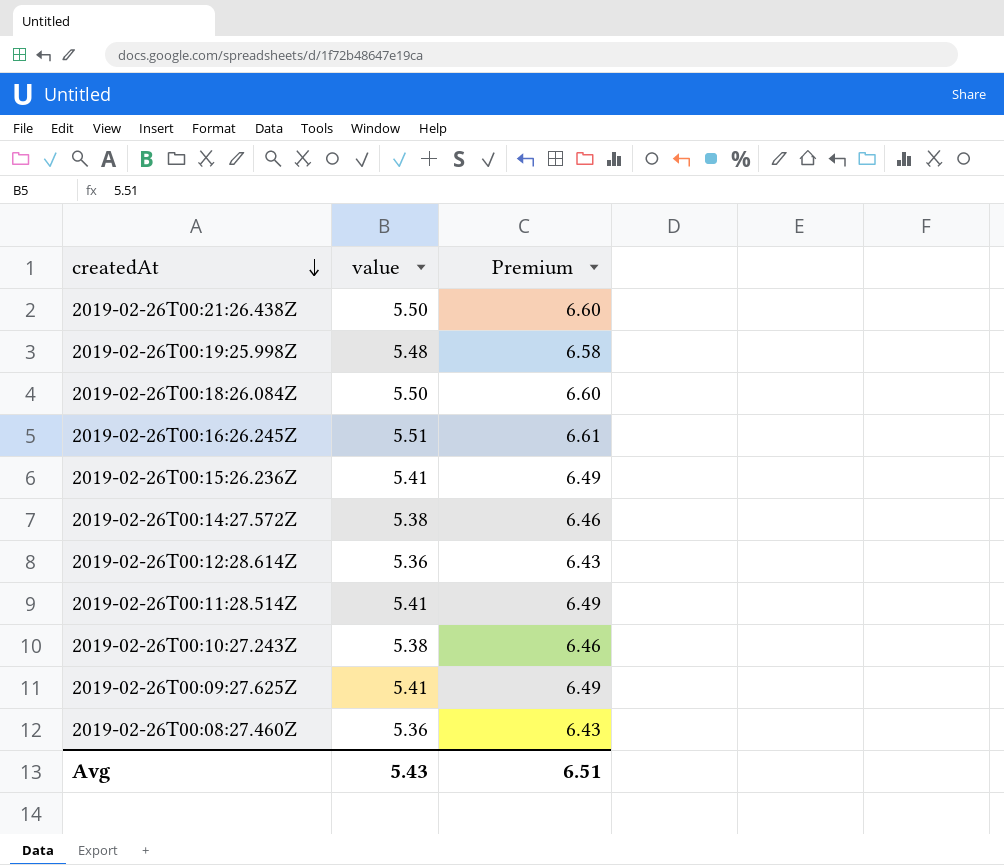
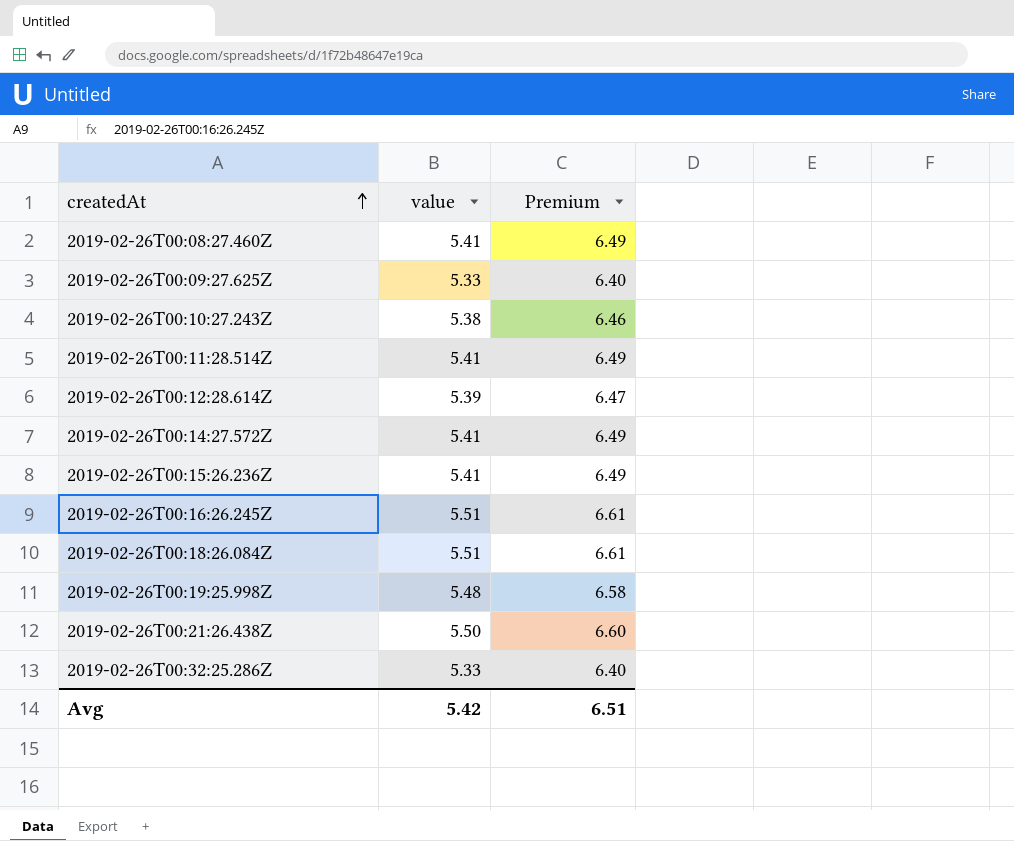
row order: createdAt descending -> createdAt ascending
2019-02-26T00:08:27.460Z | value: 5.36 -> 5.41
2019-02-26T00:08:27.460Z | Premium: 6.43 -> 6.49
2019-02-26T00:09:27.625Z | value: 5.41 -> 5.33
2019-02-26T00:09:27.625Z | Premium: 6.49 -> 6.40
2019-02-26T00:12:28.614Z | value: 5.36 -> 5.39
2019-02-26T00:12:28.614Z | Premium: 6.43 -> 6.47
2019-02-26T00:14:27.572Z | value: 5.38 -> 5.41
2019-02-26T00:14:27.572Z | Premium: 6.46 -> 6.49
2019-02-26T00:18:26.084Z | value: 5.50 -> 5.51
2019-02-26T00:18:26.084Z | Premium: 6.60 -> 6.61
row 2019-02-26T00:32:25.286Z: none -> 5.33 | 6.40
Avg | value: 5.43 -> 5.42

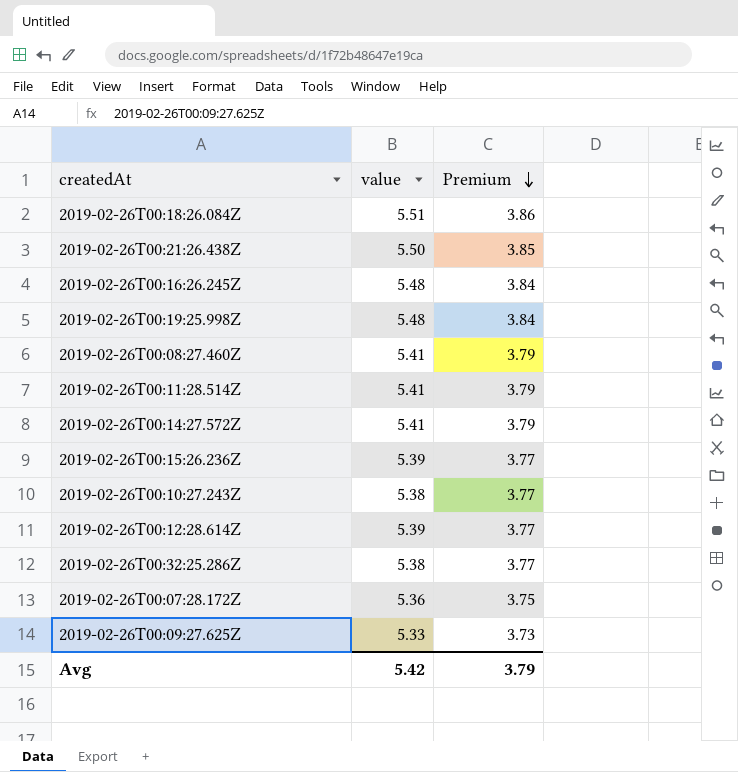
row order: createdAt ascending -> Premium descending
column Premium | formula: [value] * 1.2 -> [value] * 0.7
2019-02-26T00:16:26.245Z | value: 5.51 -> 5.48
2019-02-26T00:15:26.236Z | value: 5.41 -> 5.39
2019-02-26T00:32:25.286Z | value: 5.33 -> 5.38
row 2019-02-26T00:07:28.172Z: none -> 5.36 | 3.75
Avg | Premium: 6.51 -> 3.79

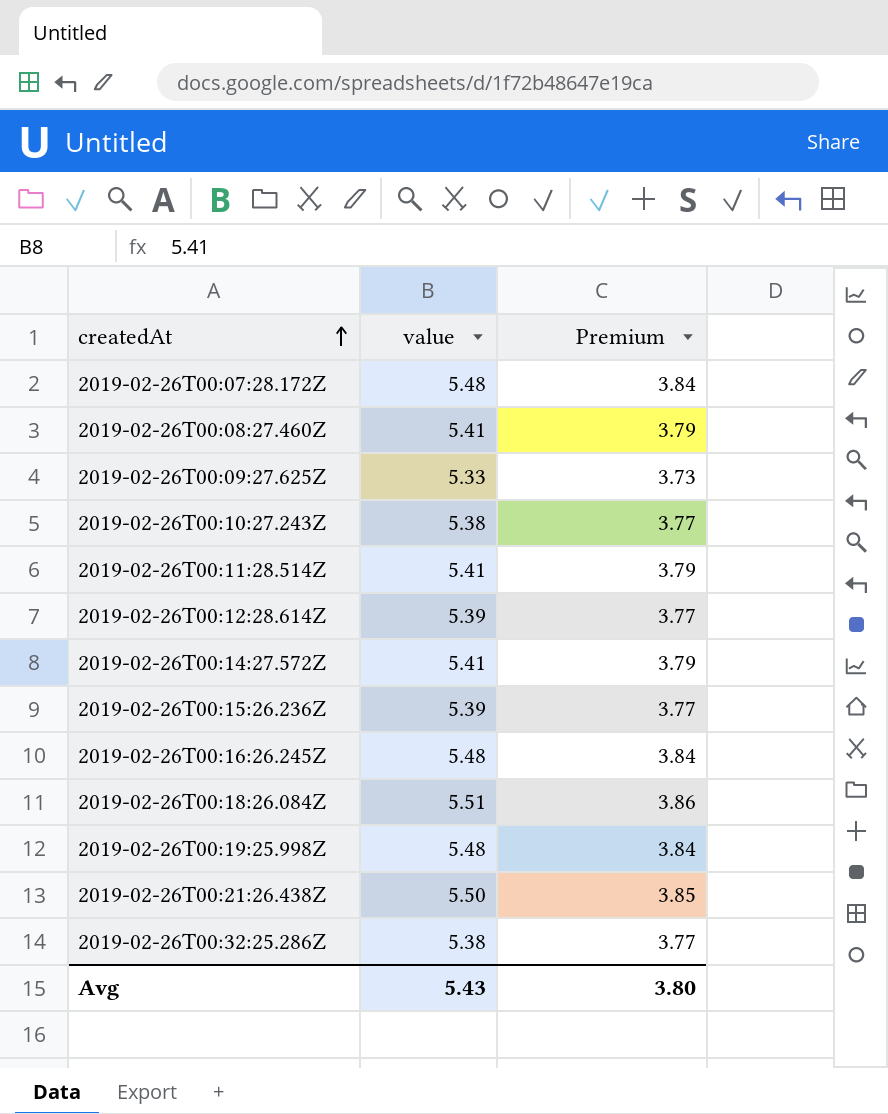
row order: Premium descending -> createdAt ascending
2019-02-26T00:07:28.172Z | value: 5.36 -> 5.48
2019-02-26T00:07:28.172Z | Premium: 3.75 -> 3.84
Avg | value: 5.42 -> 5.43
Avg | Premium: 3.79 -> 3.80

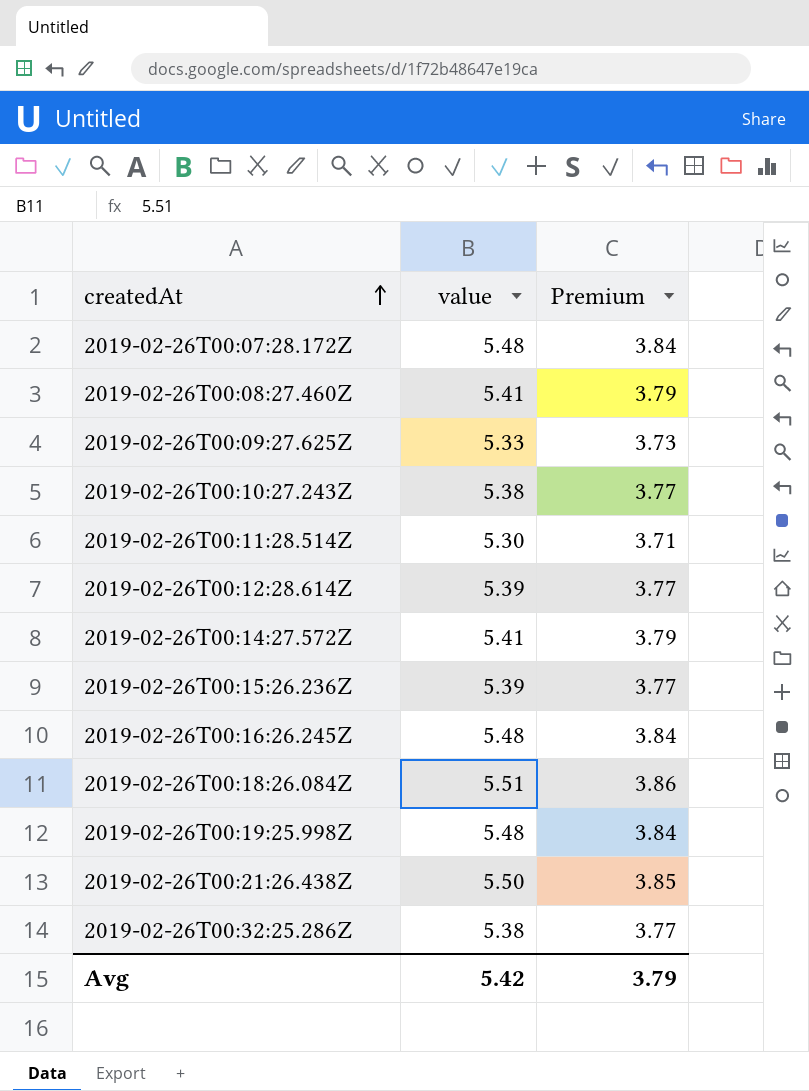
2019-02-26T00:11:28.514Z | value: 5.41 -> 5.30
2019-02-26T00:11:28.514Z | Premium: 3.79 -> 3.71
Avg | value: 5.43 -> 5.42
Avg | Premium: 3.80 -> 3.79

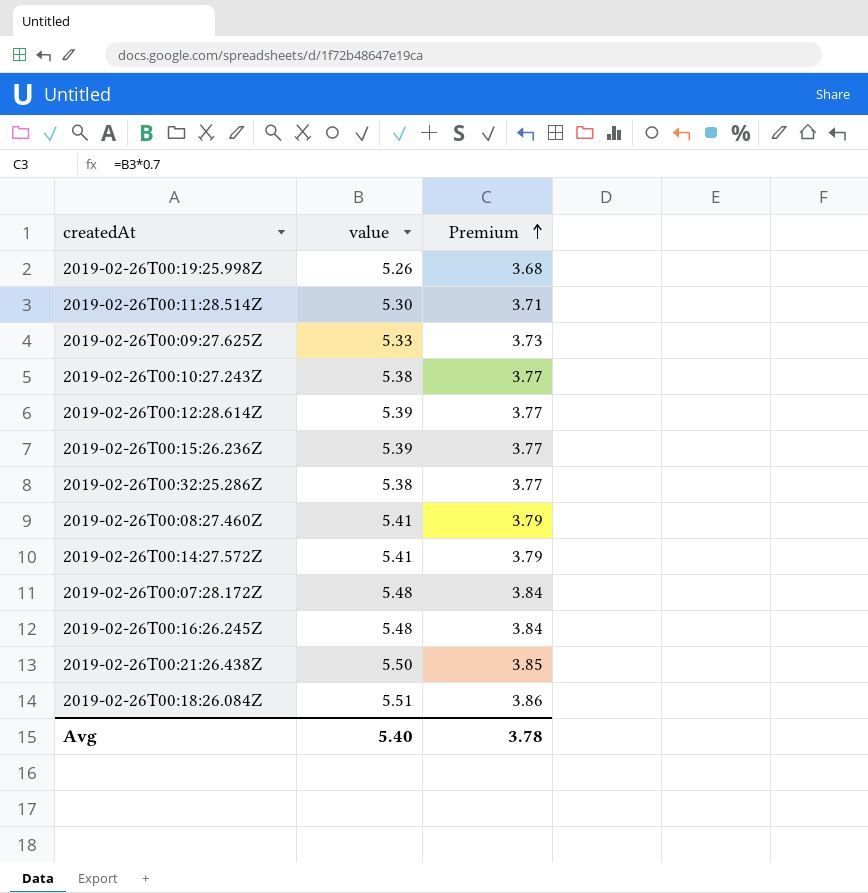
row order: createdAt ascending -> Premium ascending
2019-02-26T00:19:25.998Z | value: 5.48 -> 5.26
2019-02-26T00:19:25.998Z | Premium: 3.84 -> 3.68
Avg | value: 5.42 -> 5.40
Avg | Premium: 3.79 -> 3.78

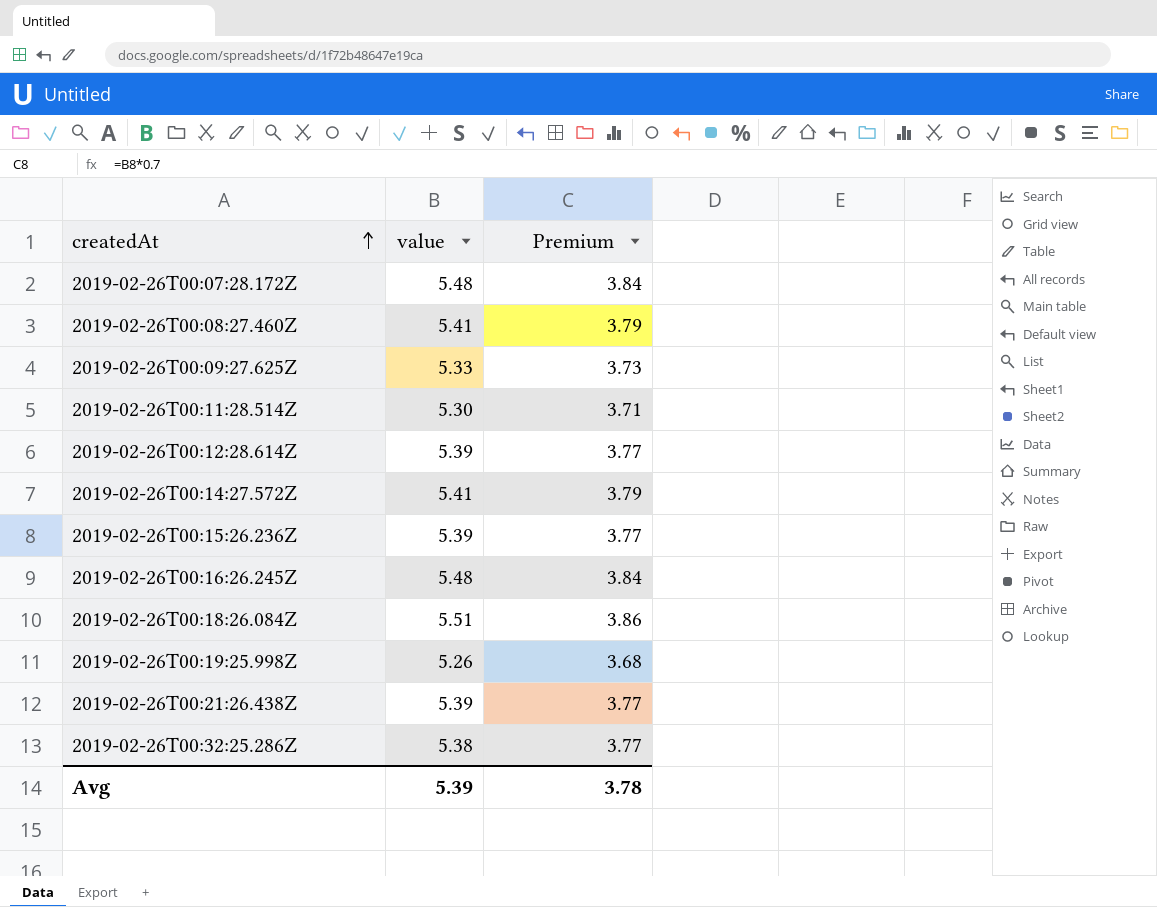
row order: Premium ascending -> createdAt ascending
row 2019-02-26T00:10:27.243Z: 5.38 | 3.77 -> none
2019-02-26T00:21:26.438Z | value: 5.50 -> 5.39
2019-02-26T00:21:26.438Z | Premium: 3.85 -> 3.77
Avg | value: 5.40 -> 5.39

